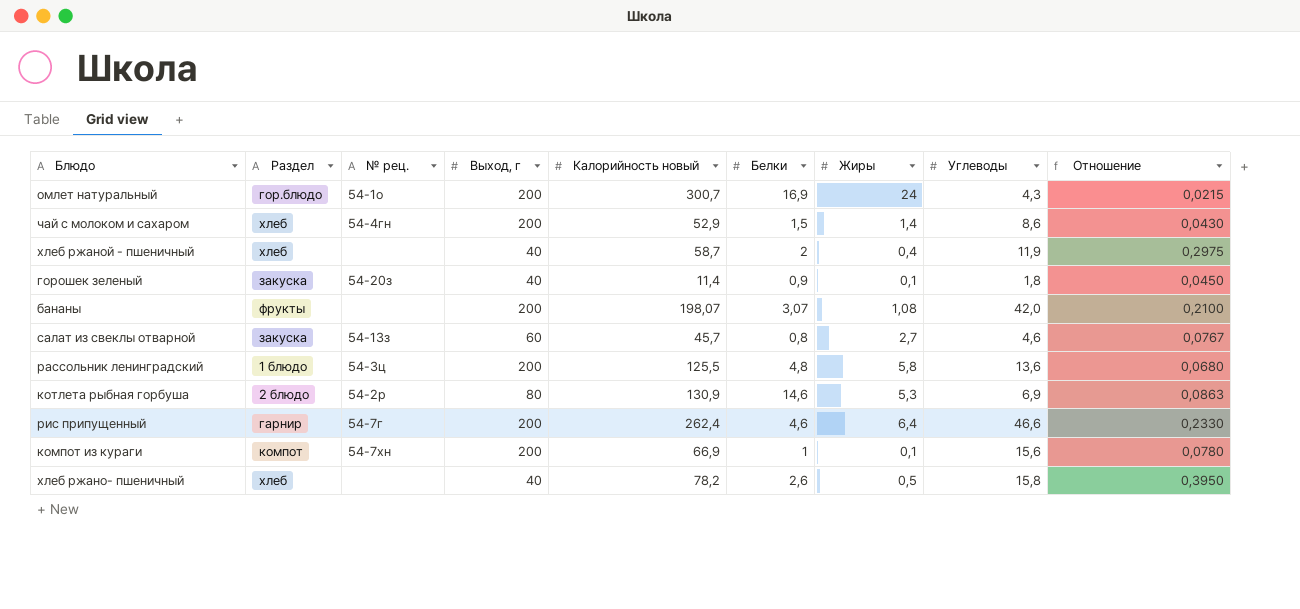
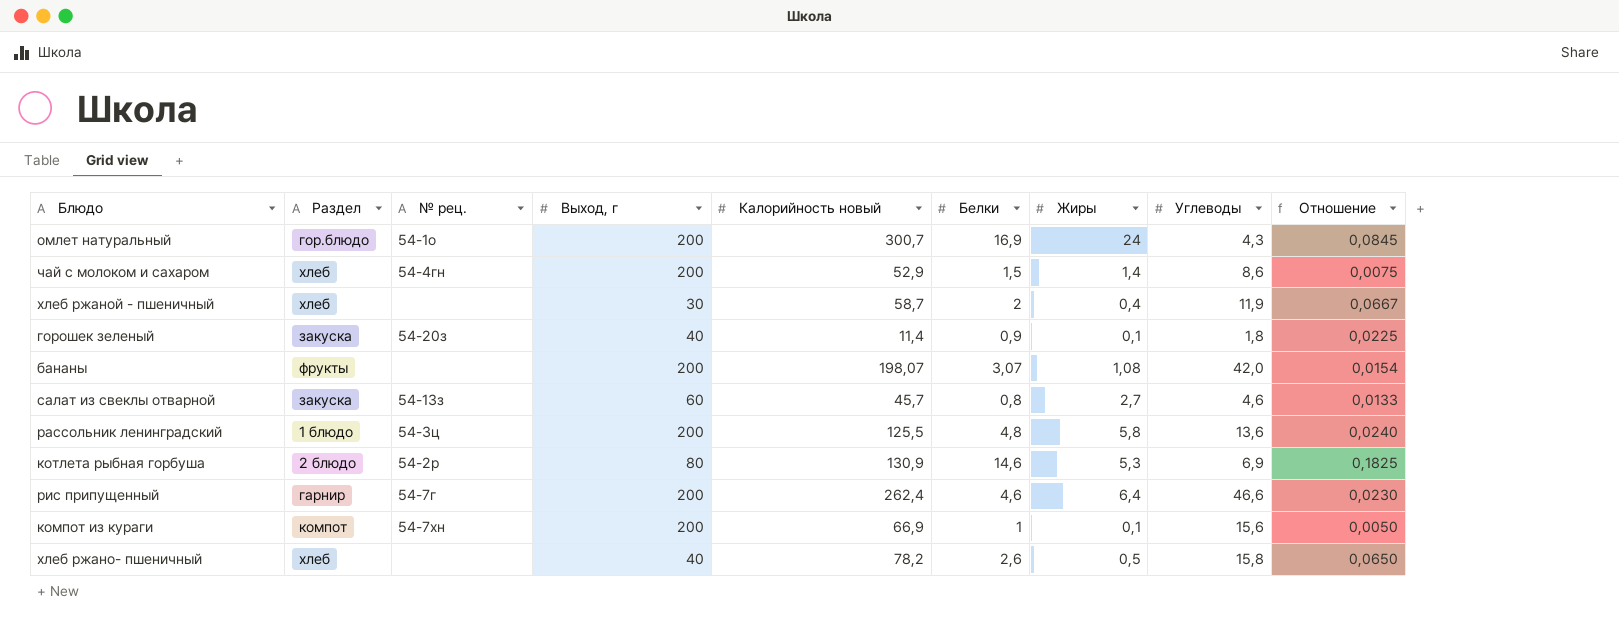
column Отношение | formula: [Углеводы] / [Выход, г] -> [Белки] / [Выход, г]
хлеб ржаной - пшеничный | Выход, г: 40 -> 30

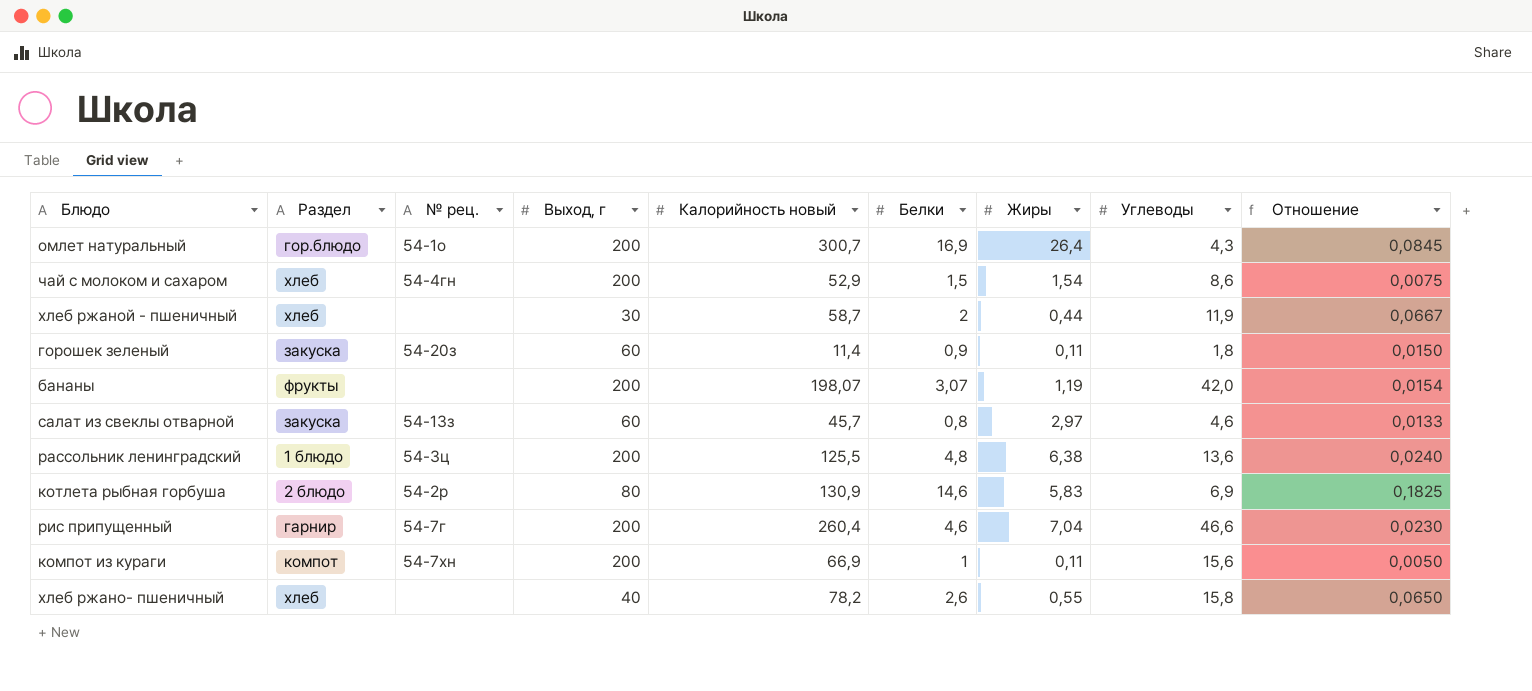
омлет натуральный | Жиры: 24 -> 26,4
чай с молоком и сахаром | Жиры: 1,4 -> 1,54
хлеб ржаной - пшеничный | Жиры: 0,4 -> 0,44
горошек зеленый | Выход, г: 40 -> 60
горошек зеленый | Жиры: 0,1 -> 0,11
горошек зеленый | Отношение: 0,0225 -> 0,0150
бананы | Жиры: 1,08 -> 1,19
салат из свеклы отварной | Жиры: 2,7 -> 2,97
рассольник ленинградский | Жиры: 5,8 -> 6,38
котлета рыбная горбуша | Жиры: 5,3 -> 5,83
рис припущенный | Калорийность новый: 262,4 -> 260,4
рис припущенный | Жиры: 6,4 -> 7,04
компот из кураги | Жиры: 0,1 -> 0,11
хлеб ржано- пшеничный | Жиры: 0,5 -> 0,55

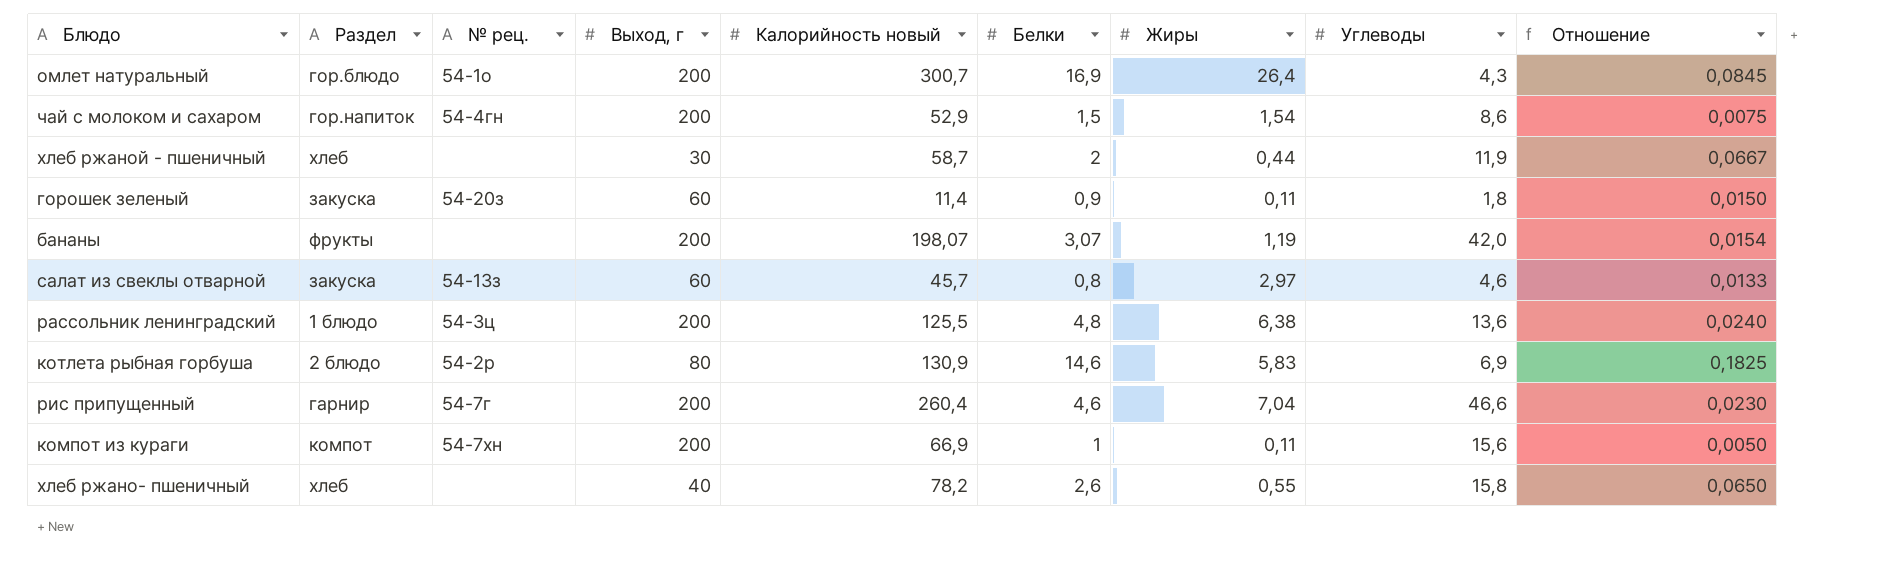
чай с молоком и сахаром | Раздел: хлеб -> гор.напиток

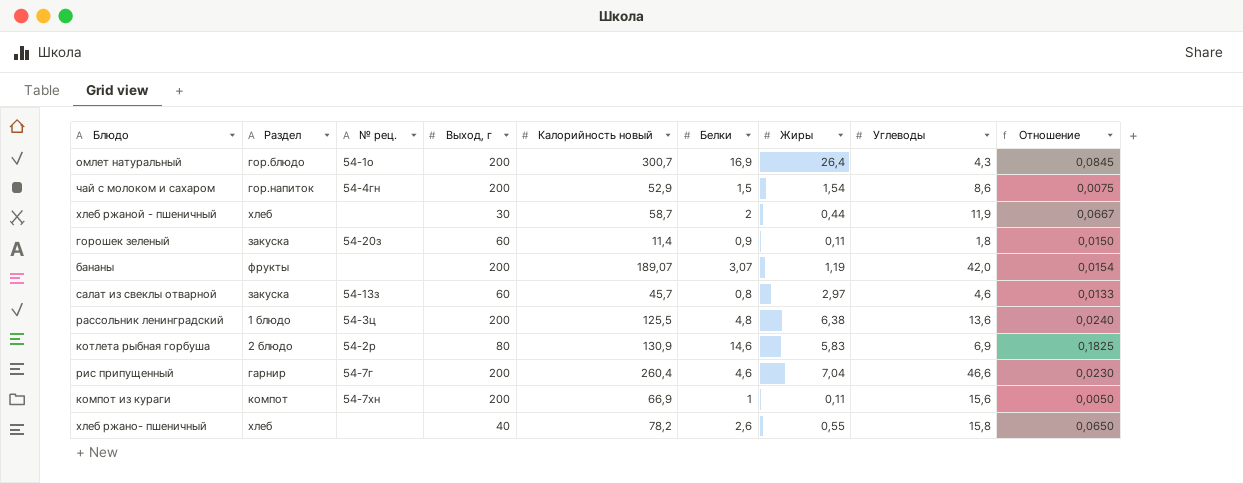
бананы | Калорийность новый: 198,07 -> 189,07

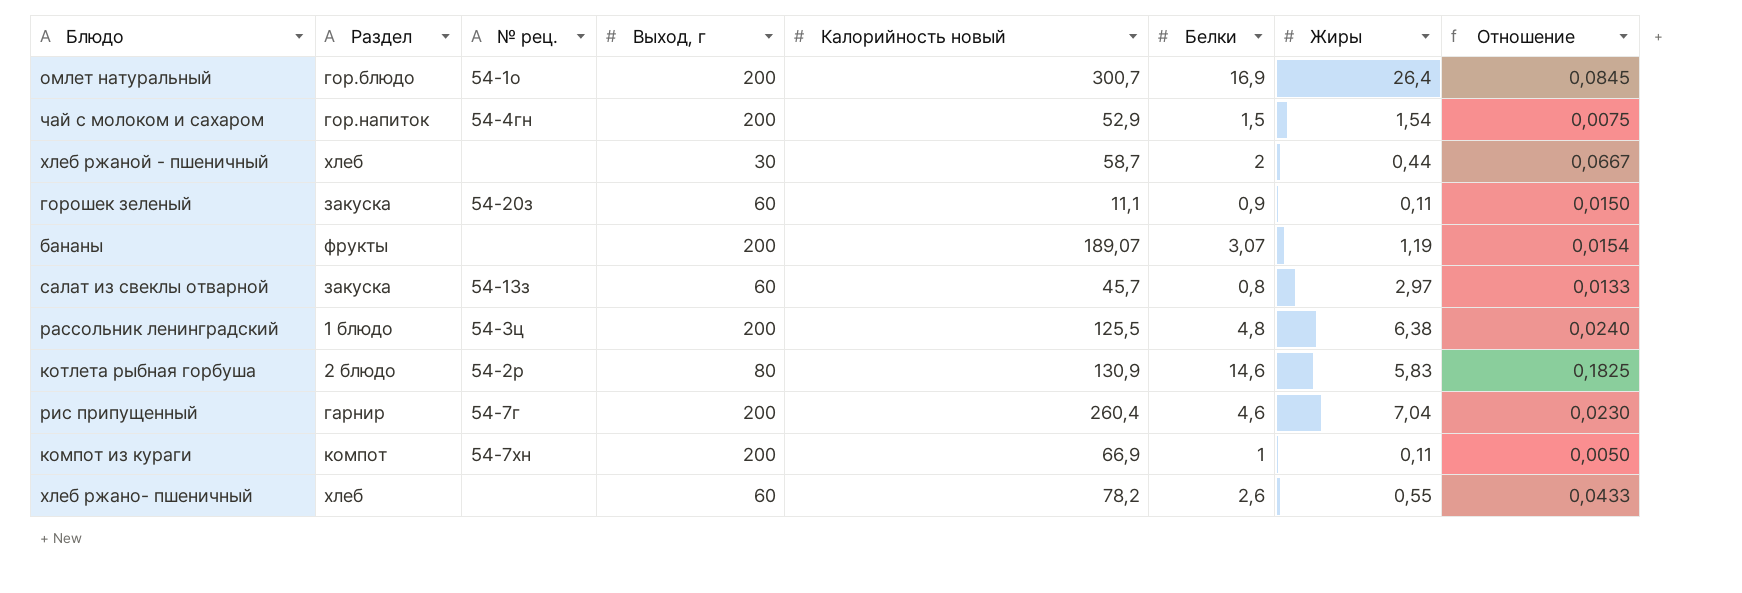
column Углеводы | position: 8 -> none
горошек зеленый | Калорийность новый: 11,4 -> 11,1
хлеб ржано- пшеничный | Выход, г: 40 -> 60
хлеб ржано- пшеничный | Отношение: 0,0650 -> 0,0433

